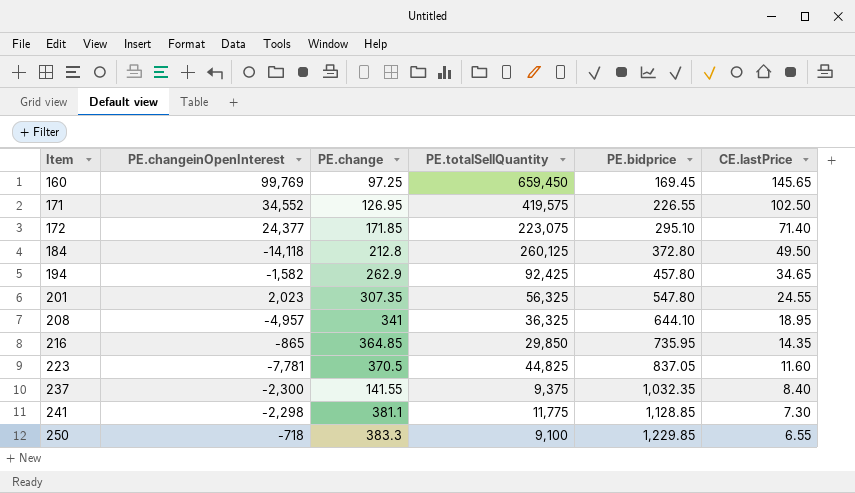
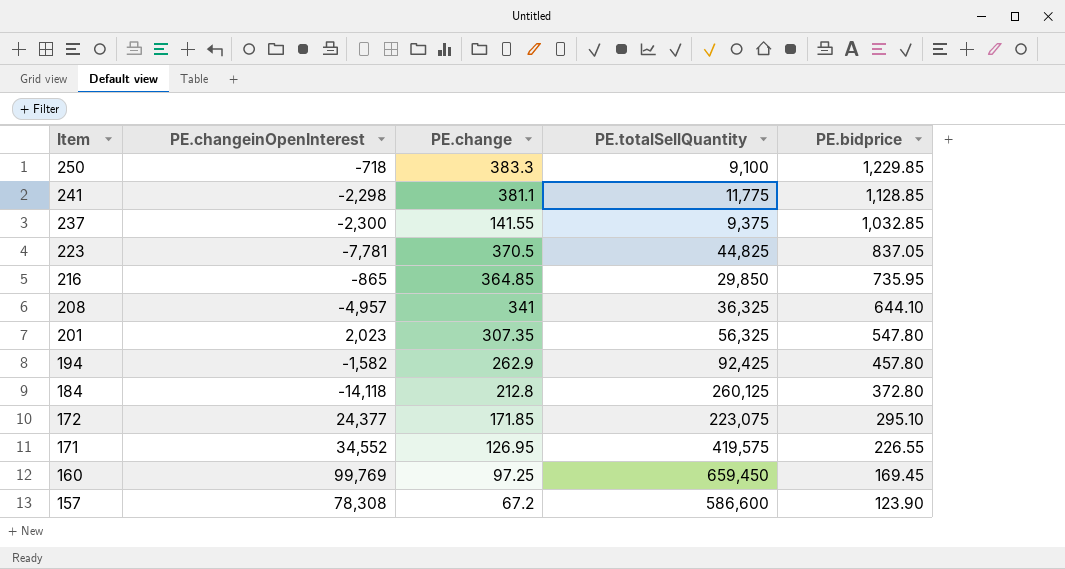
row order: Item ascending -> Item descending
column CE.lastPrice | position: 6 -> none
237 | PE.bidprice: 1,032.35 -> 1,032.85
row 157: none -> 78,308 | 67.2 | 586,600 | 123.90

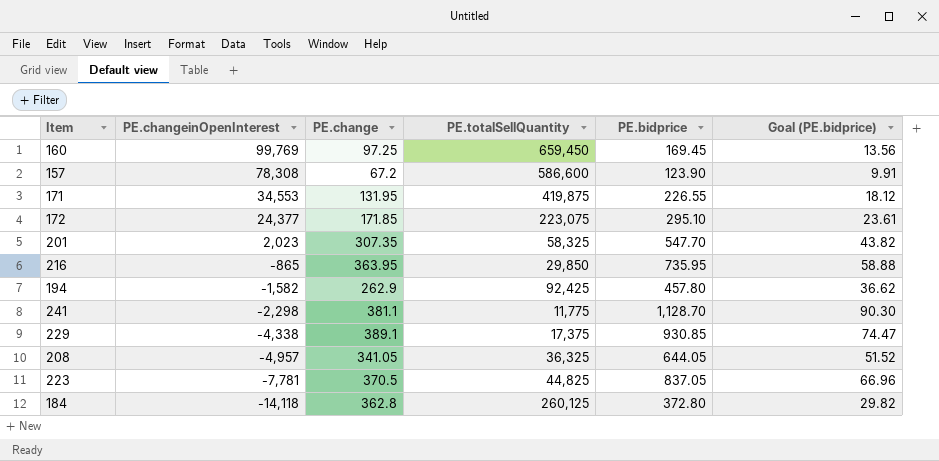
row order: Item descending -> PE.changeinOpenInterest descending
column Goal (PE.bidprice) | formula: none -> [PE.bidprice] * 0.08
row 250: -718 | 383.3 | 9,100 | 1,229.85 -> none
row 237: -2,300 | 141.55 | 9,375 | 1,032.85 -> none
171 | PE.changeinOpenInterest: 34,552 -> 34,553
171 | PE.change: 126.95 -> 131.95
171 | PE.totalSellQuantity: 419,575 -> 419,875
201 | PE.totalSellQuantity: 56,325 -> 58,325
201 | PE.bidprice: 547.80 -> 547.70
216 | PE.change: 364.85 -> 363.95
241 | PE.bidprice: 1,128.85 -> 1,128.70
row 229: none -> -4,338 | 389.1 | 17,375 | 930.85 | 74.47
208 | PE.change: 341 -> 341.05
208 | PE.bidprice: 644.10 -> 644.05
184 | PE.change: 212.8 -> 362.8

